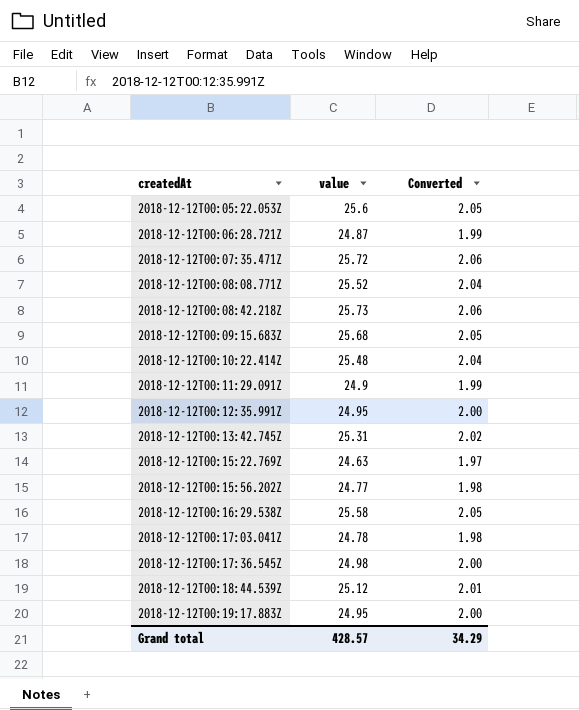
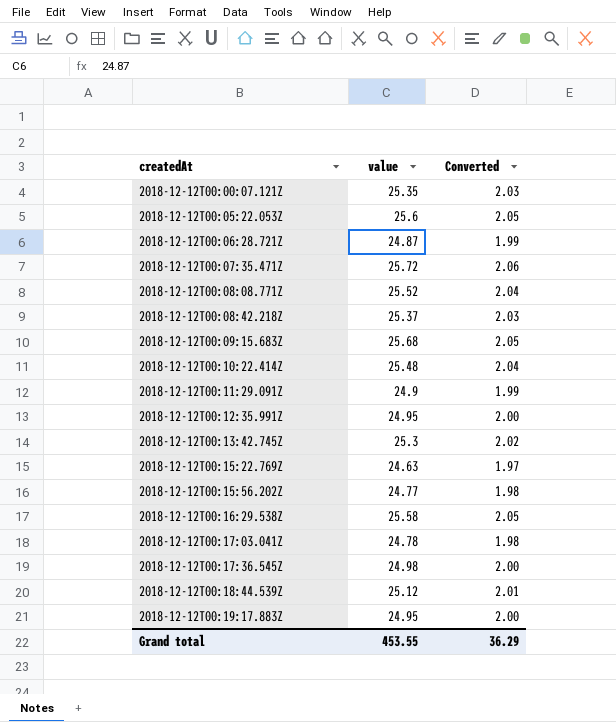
row 2018-12-12T00:00:07.121Z: none -> 25.35 | 2.03
2018-12-12T00:08:42.218Z | value: 25.73 -> 25.37
2018-12-12T00:08:42.218Z | Converted: 2.06 -> 2.03
2018-12-12T00:13:42.745Z | value: 25.31 -> 25.3
Grand total | value: 428.57 -> 453.55
Grand total | Converted: 34.29 -> 36.29

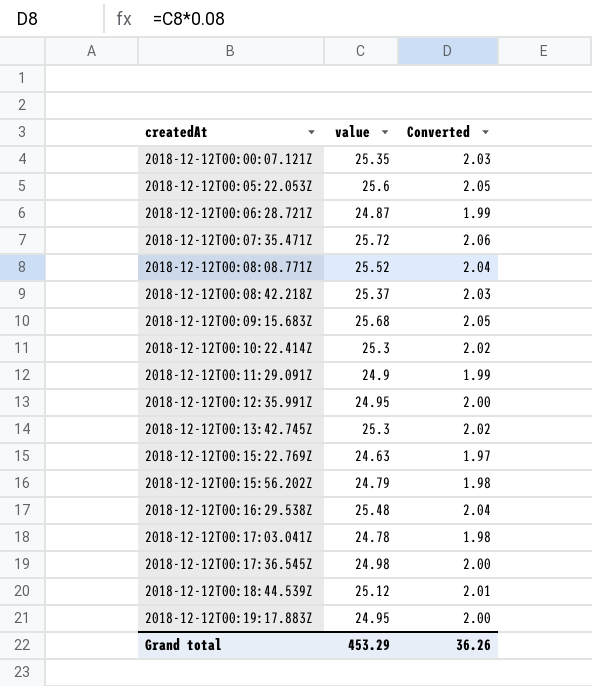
2018-12-12T00:10:22.414Z | value: 25.48 -> 25.3
2018-12-12T00:10:22.414Z | Converted: 2.04 -> 2.02
2018-12-12T00:15:56.202Z | value: 24.77 -> 24.79
2018-12-12T00:16:29.538Z | value: 25.58 -> 25.48
2018-12-12T00:16:29.538Z | Converted: 2.05 -> 2.04
Grand total | value: 453.55 -> 453.29
Grand total | Converted: 36.29 -> 36.26

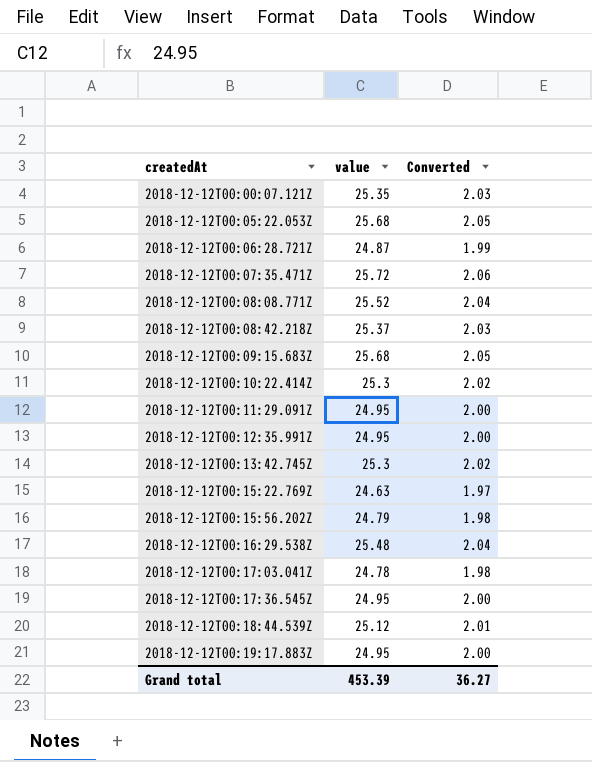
2018-12-12T00:05:22.053Z | value: 25.6 -> 25.68
2018-12-12T00:11:29.091Z | value: 24.9 -> 24.95
2018-12-12T00:11:29.091Z | Converted: 1.99 -> 2.00
2018-12-12T00:17:36.545Z | value: 24.98 -> 24.95
Grand total | value: 453.29 -> 453.39
Grand total | Converted: 36.26 -> 36.27

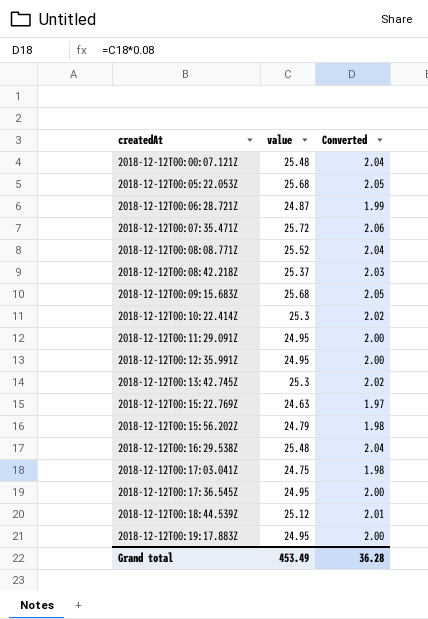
2018-12-12T00:00:07.121Z | value: 25.35 -> 25.48
2018-12-12T00:00:07.121Z | Converted: 2.03 -> 2.04
2018-12-12T00:17:03.041Z | value: 24.78 -> 24.75
Grand total | value: 453.39 -> 453.49
Grand total | Converted: 36.27 -> 36.28

